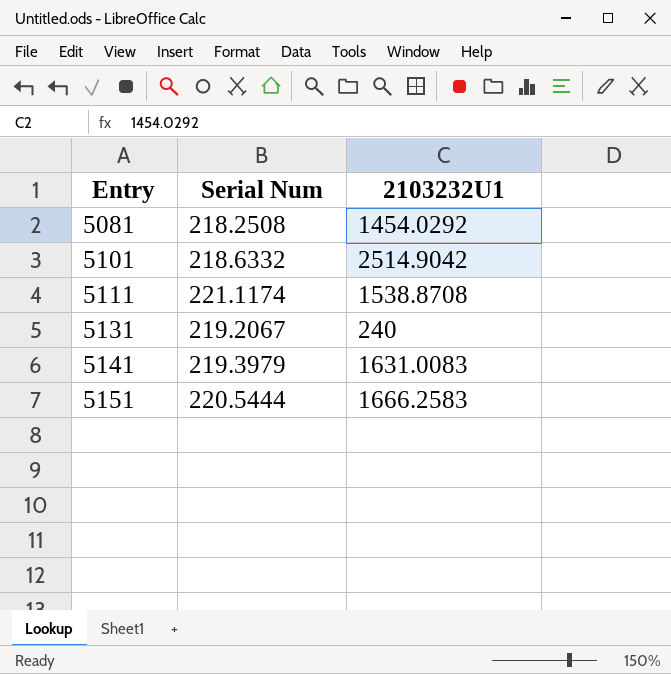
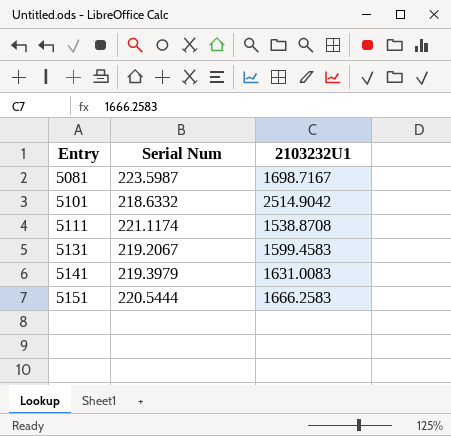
5081 | Serial Num: 218.2508 -> 223.5987
5081 | 2103232U1: 1454.0292 -> 1698.7167
5131 | 2103232U1: 240 -> 1599.4583

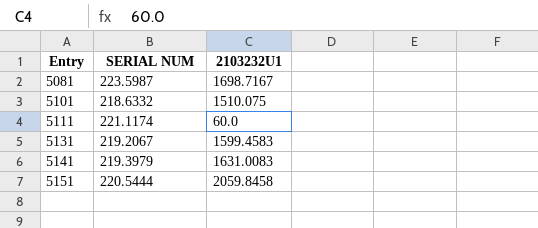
column name: Serial Num -> SERIAL NUM
5101 | 2103232U1: 2514.9042 -> 1510.075
5111 | 2103232U1: 1538.8708 -> 60.0
5151 | 2103232U1: 1666.2583 -> 2059.8458

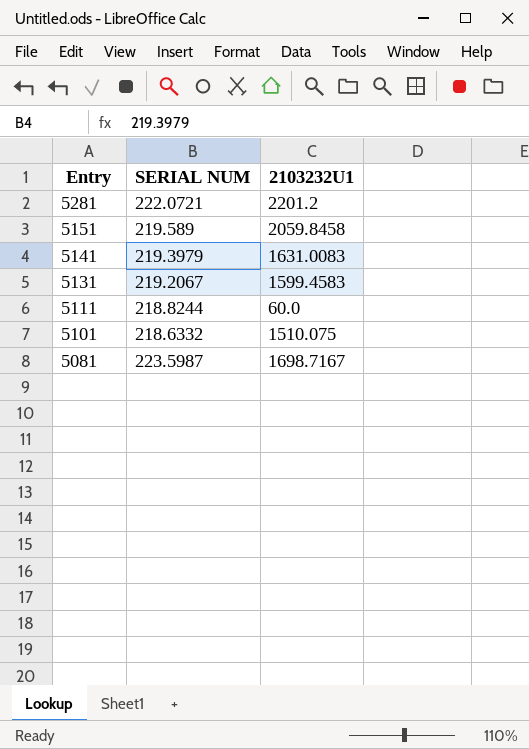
row order: Entry ascending -> Entry descending
row 5281: none -> 222.0721 | 2201.2
5151 | SERIAL NUM: 220.5444 -> 219.589
5111 | SERIAL NUM: 221.1174 -> 218.8244

